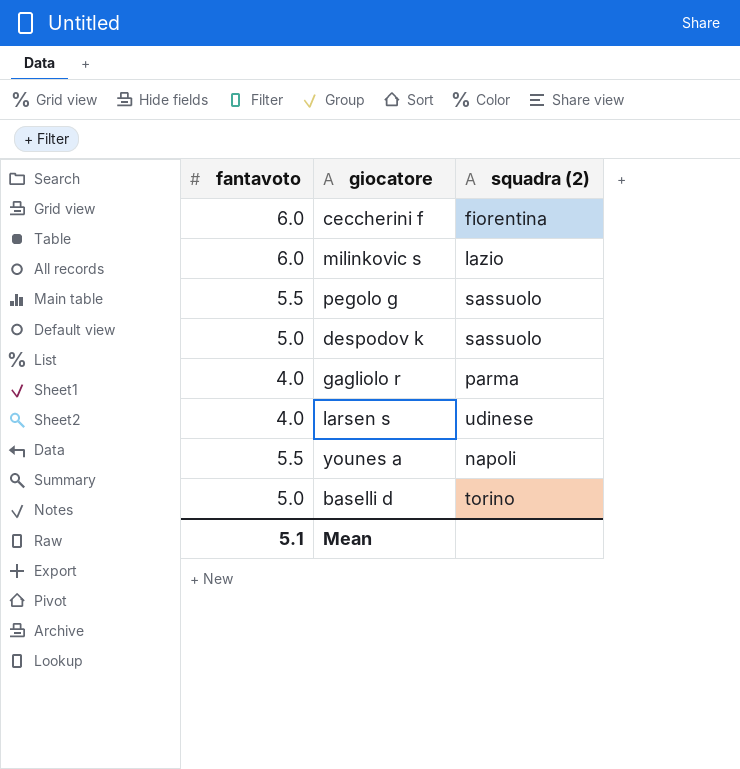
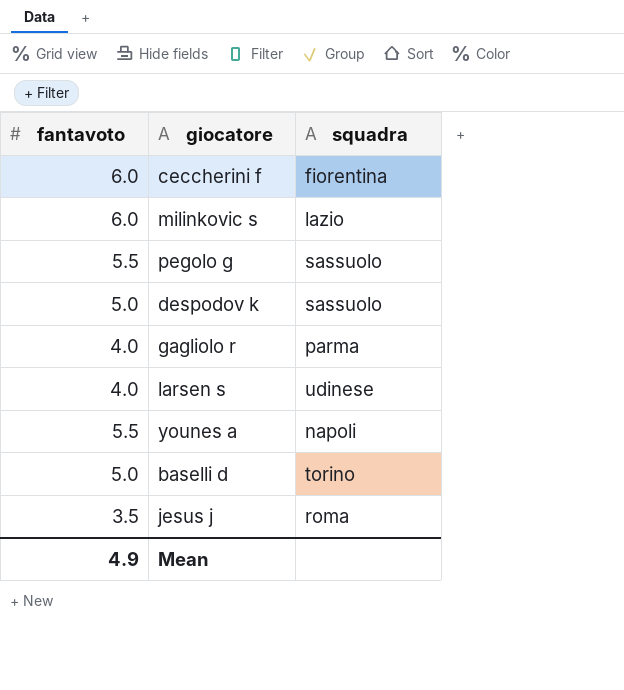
column name: squadra (2) -> squadra
row jesus j: none -> 3.5 | roma
Mean | fantavoto: 5.1 -> 4.9

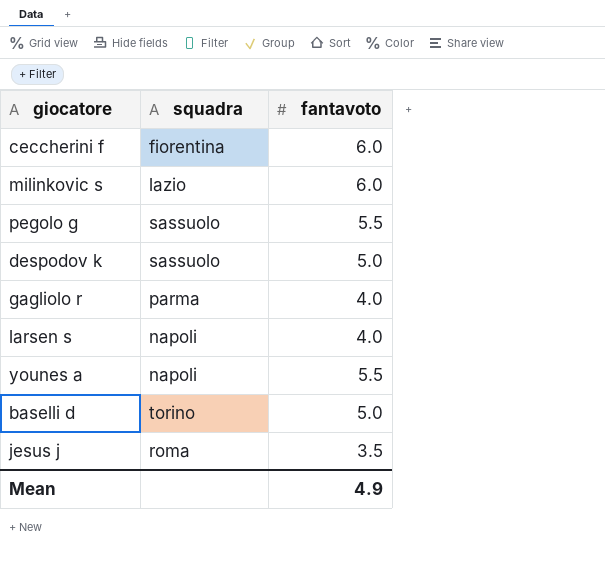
column fantavoto | position: 1 -> 3
larsen s | squadra: udinese -> napoli

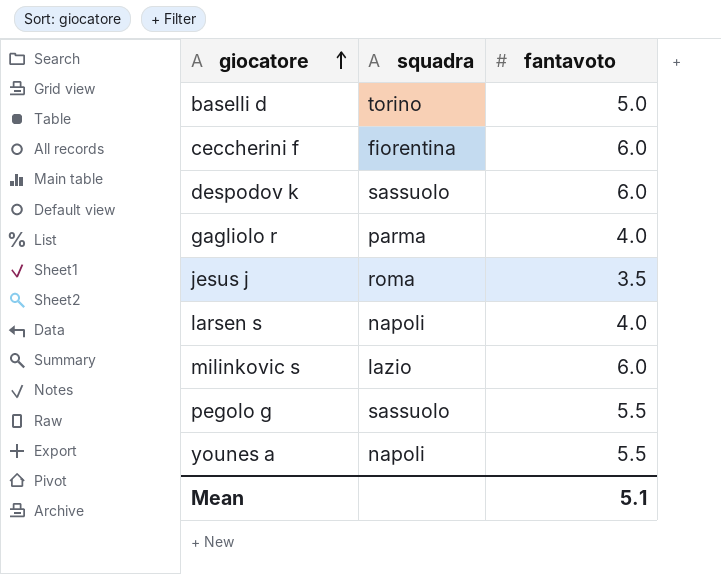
row order: none -> giocatore ascending
despodov k | fantavoto: 5.0 -> 6.0
Mean | fantavoto: 4.9 -> 5.1

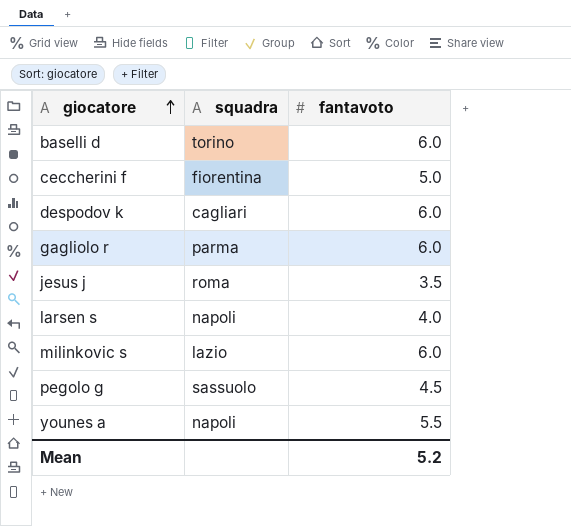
baselli d | fantavoto: 5.0 -> 6.0
ceccherini f | fantavoto: 6.0 -> 5.0
despodov k | squadra: sassuolo -> cagliari
gagliolo r | fantavoto: 4.0 -> 6.0
pegolo g | fantavoto: 5.5 -> 4.5
Mean | fantavoto: 5.1 -> 5.2

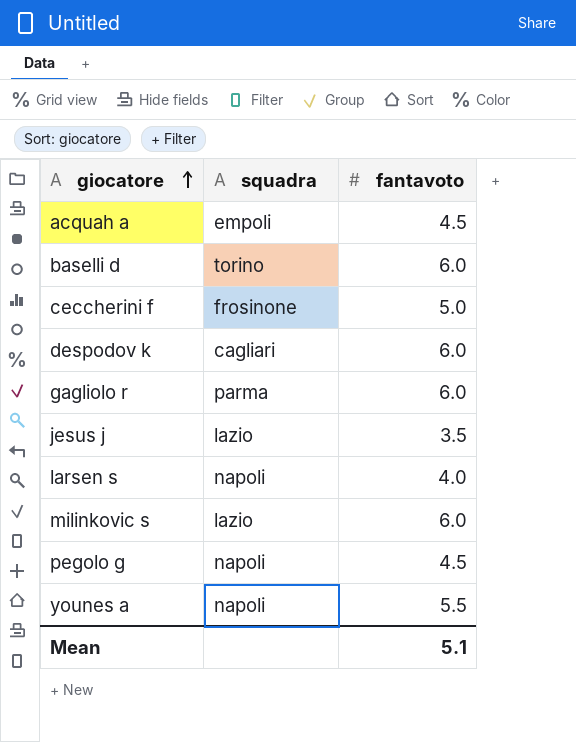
row acquah a: none -> empoli | 4.5
ceccherini f | squadra: fiorentina -> frosinone
jesus j | squadra: roma -> lazio
pegolo g | squadra: sassuolo -> napoli
Mean | fantavoto: 5.2 -> 5.1

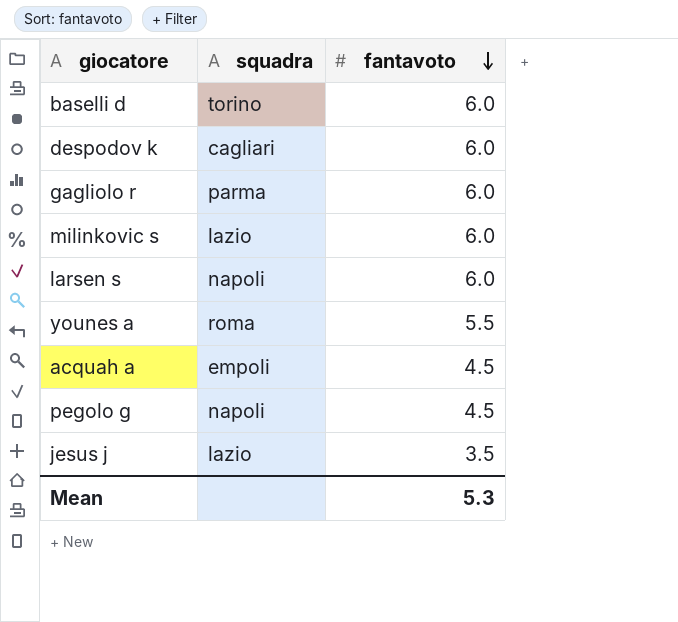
row order: giocatore ascending -> fantavoto descending
row ceccherini f: frosinone | 5.0 -> none
larsen s | fantavoto: 4.0 -> 6.0
younes a | squadra: napoli -> roma
Mean | fantavoto: 5.1 -> 5.3

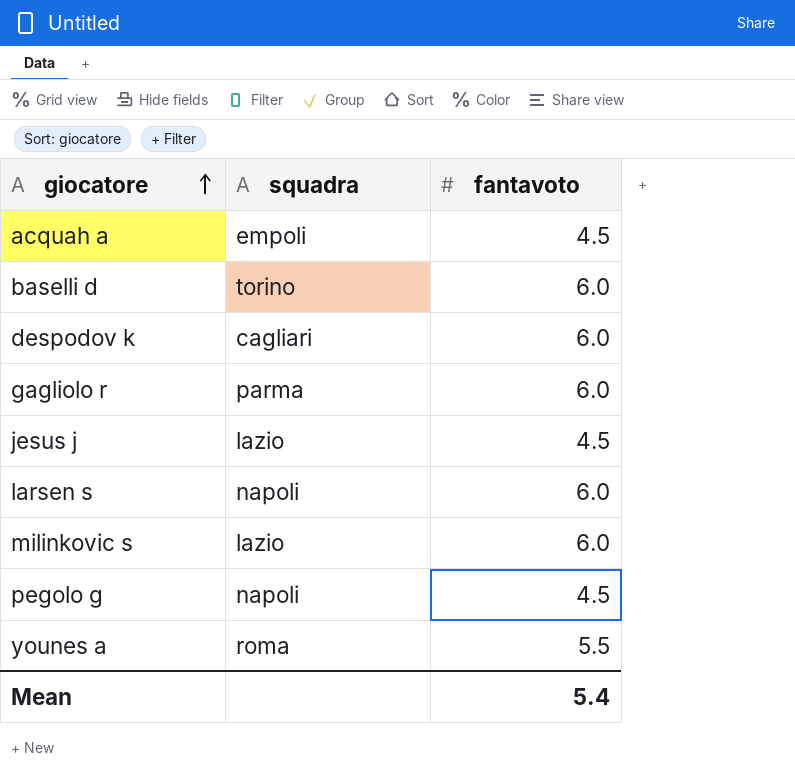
row order: fantavoto descending -> giocatore ascending
jesus j | fantavoto: 3.5 -> 4.5
Mean | fantavoto: 5.3 -> 5.4

